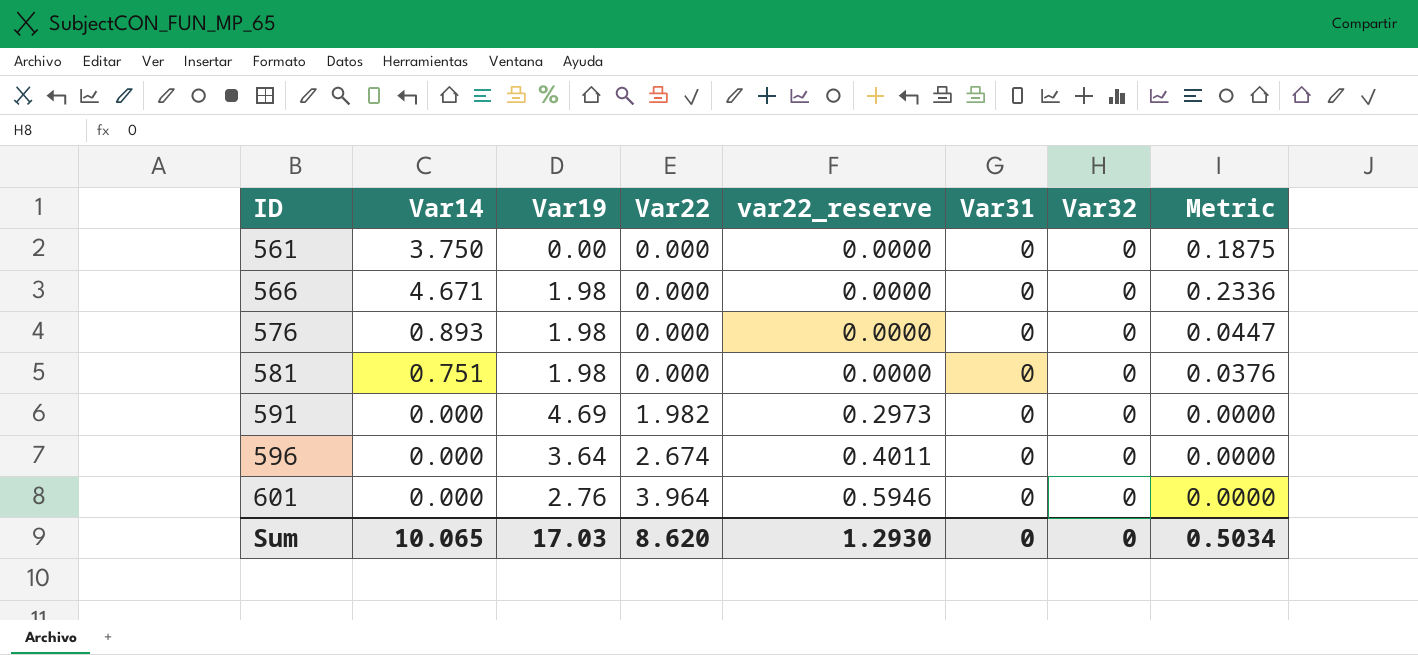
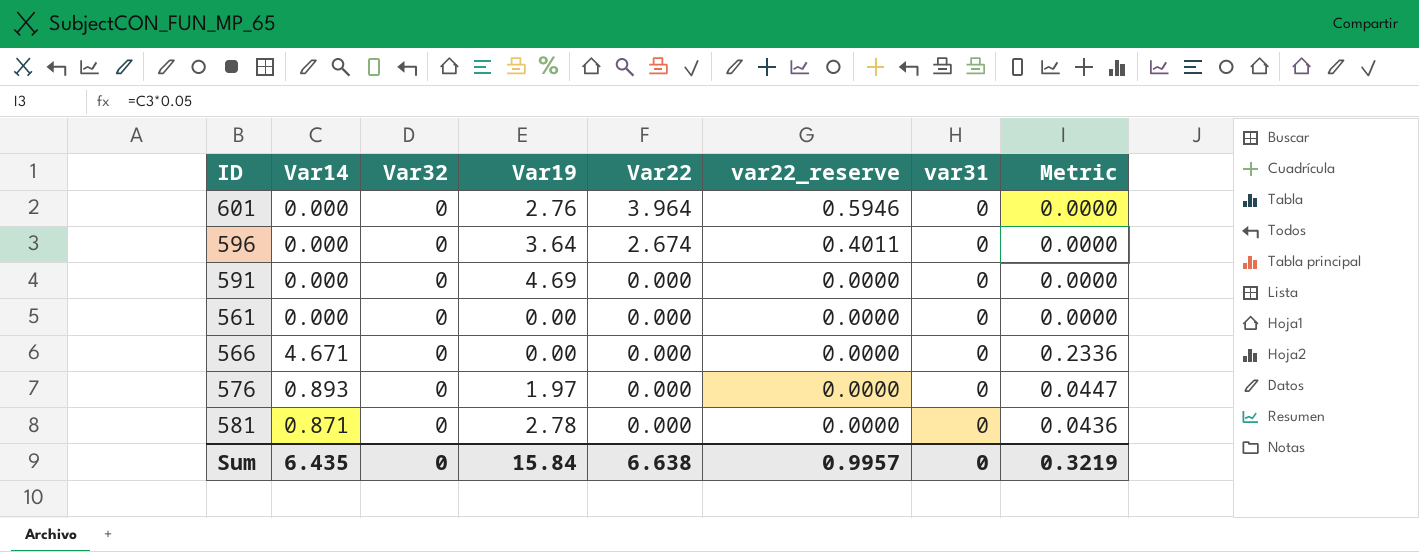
row order: ID ascending -> Var22 descending
column Var32 | position: 7 -> 3
column name: Var31 -> var31
591 | Var22: 1.982 -> 0.000
591 | var22_reserve: 0.2973 -> 0.0000
561 | Var14: 3.750 -> 0.000
561 | Metric: 0.1875 -> 0.0000
566 | Var19: 1.98 -> 0.00
576 | Var19: 1.98 -> 1.97
581 | Var14: 0.751 -> 0.871
581 | Var19: 1.98 -> 2.78
581 | Metric: 0.0376 -> 0.0436
Sum | Var14: 10.065 -> 6.435
Sum | Var19: 17.03 -> 15.84
Sum | Var22: 8.620 -> 6.638
Sum | var22_reserve: 1.2930 -> 0.9957
Sum | Metric: 0.5034 -> 0.3219

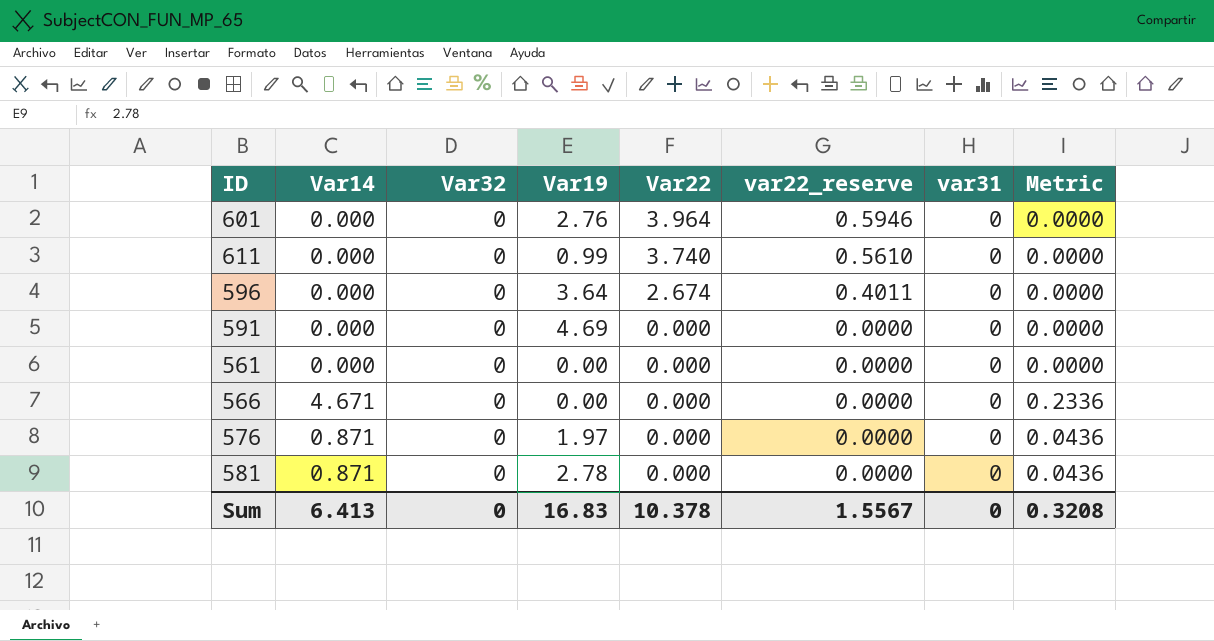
row 611: none -> 0.000 | 0 | 0.99 | 3.740 | 0.5610 | 0 | 0.0000
576 | Var14: 0.893 -> 0.871
576 | Metric: 0.0447 -> 0.0436
Sum | Var14: 6.435 -> 6.413
Sum | Var19: 15.84 -> 16.83
Sum | Var22: 6.638 -> 10.378
Sum | var22_reserve: 0.9957 -> 1.5567
Sum | Metric: 0.3219 -> 0.3208

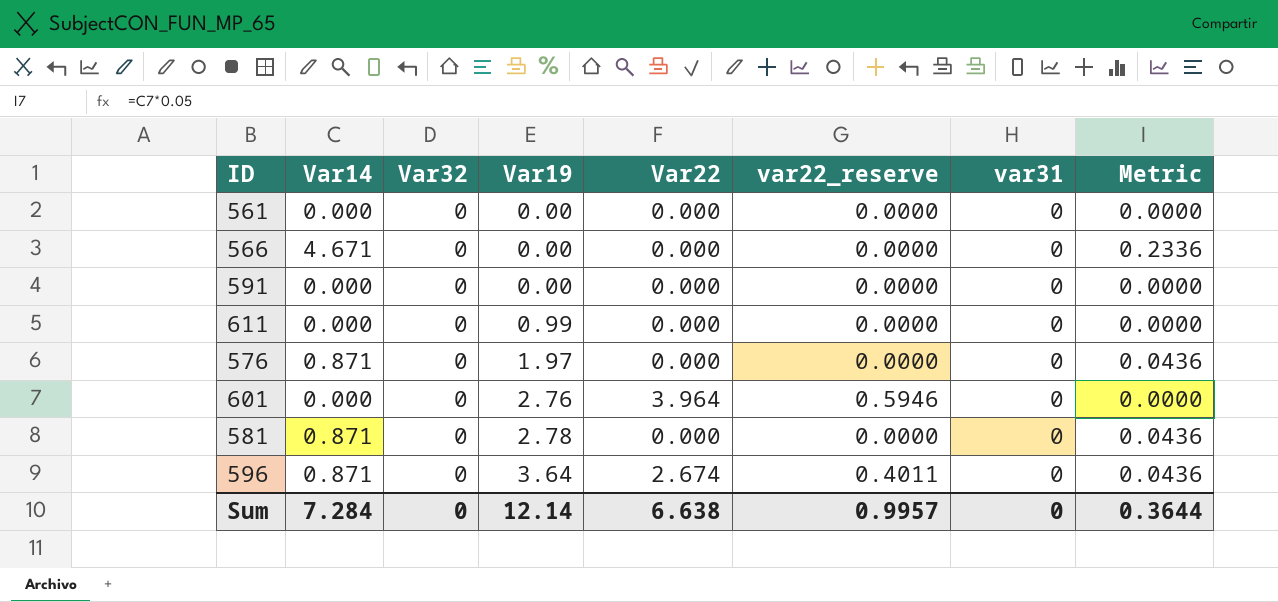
row order: Var22 descending -> Var19 ascending
591 | Var19: 4.69 -> 0.00
611 | Var22: 3.740 -> 0.000
611 | var22_reserve: 0.5610 -> 0.0000
596 | Var14: 0.000 -> 0.871
596 | Metric: 0.0000 -> 0.0436
Sum | Var14: 6.413 -> 7.284
Sum | Var19: 16.83 -> 12.14
Sum | Var22: 10.378 -> 6.638
Sum | var22_reserve: 1.5567 -> 0.9957
Sum | Metric: 0.3208 -> 0.3644

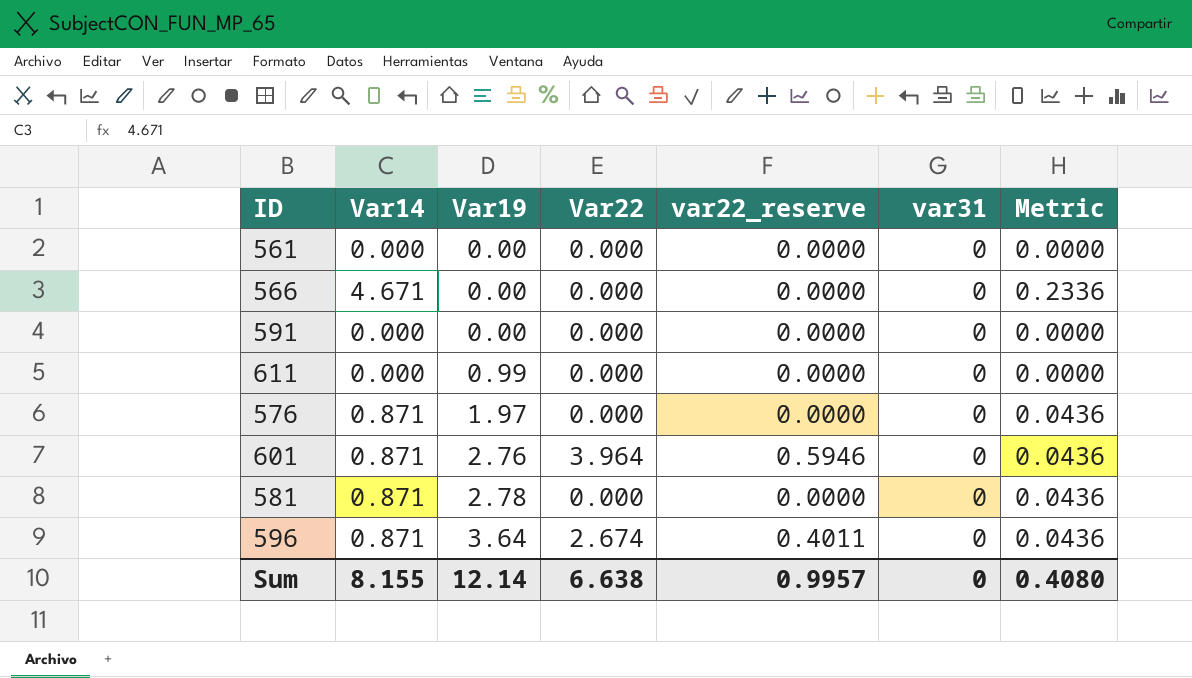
column Var32 | position: 3 -> none
601 | Var14: 0.000 -> 0.871
601 | Metric: 0.0000 -> 0.0436
Sum | Var14: 7.284 -> 8.155
Sum | Metric: 0.3644 -> 0.4080

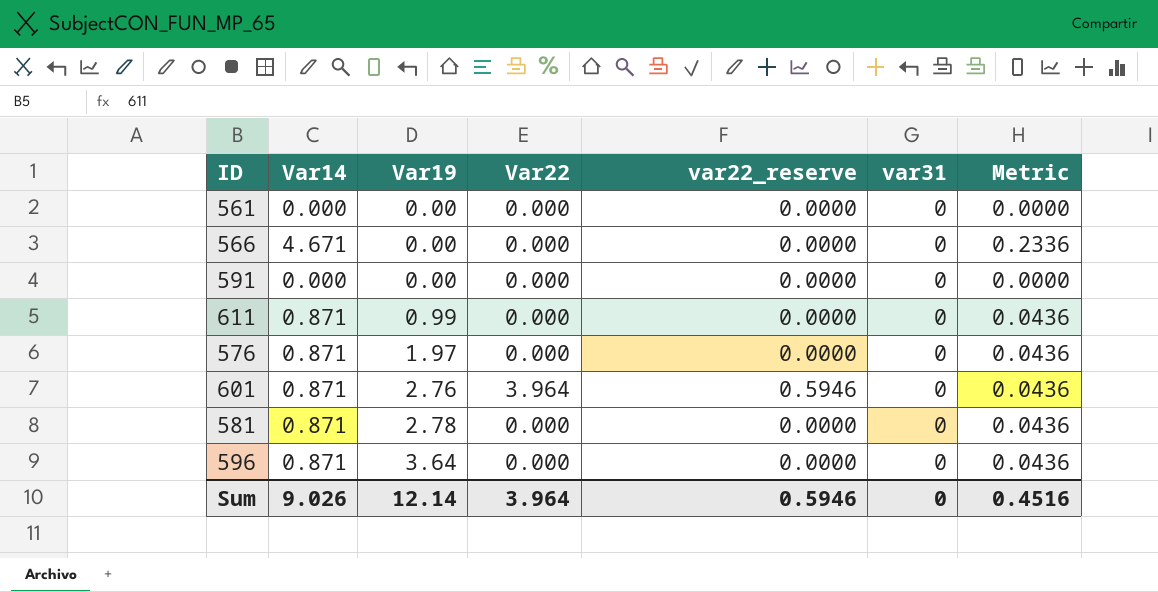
611 | Var14: 0.000 -> 0.871
611 | Metric: 0.0000 -> 0.0436
596 | Var22: 2.674 -> 0.000
596 | var22_reserve: 0.4011 -> 0.0000
Sum | Var14: 8.155 -> 9.026
Sum | Var22: 6.638 -> 3.964
Sum | var22_reserve: 0.9957 -> 0.5946
Sum | Metric: 0.4080 -> 0.4516

